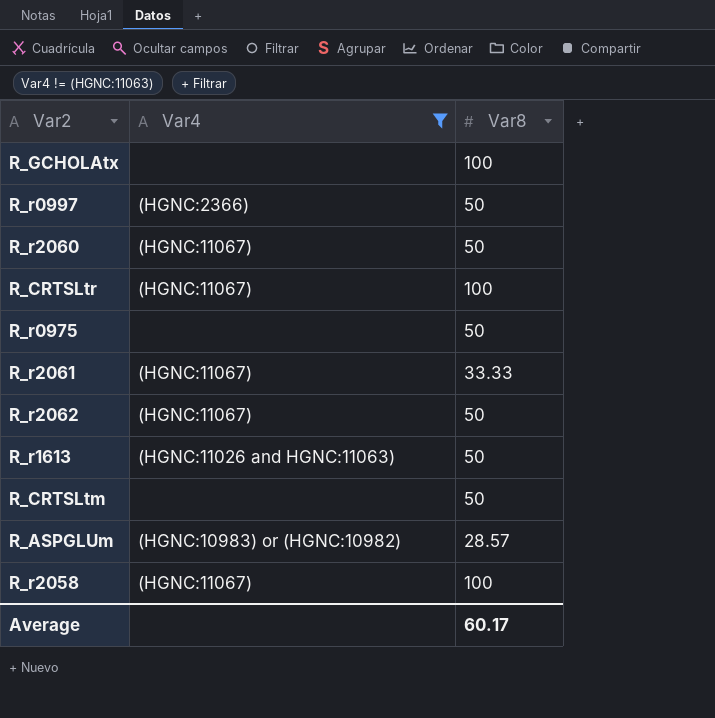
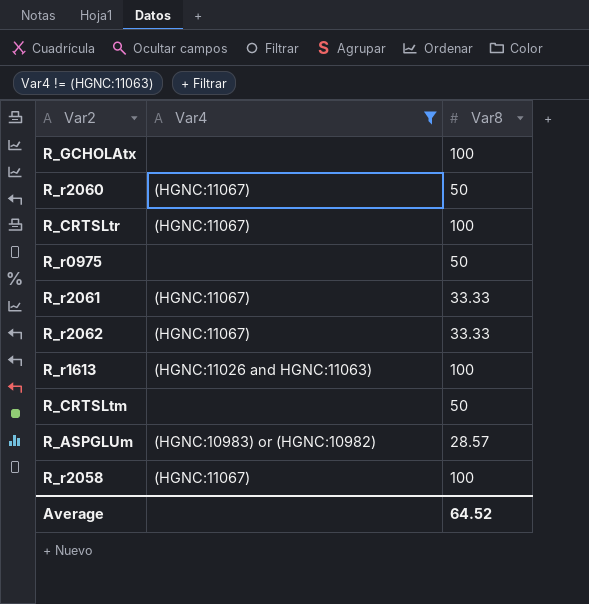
row R_r0997: (HGNC:2366) | 50 -> none
R_r2062 | Var8: 50 -> 33.33
R_r1613 | Var8: 50 -> 100
Average | Var8: 60.17 -> 64.52

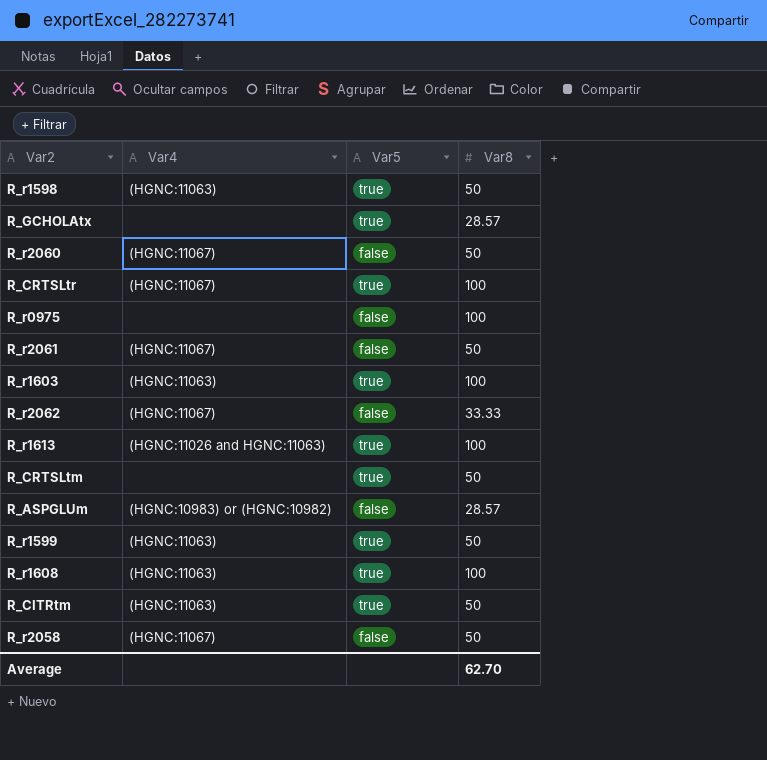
filter: Var4 != (HGNC:11063) -> none
column Var5 | position: none -> 3
R_GCHOLAtx | Var8: 100 -> 28.57
R_r0975 | Var8: 50 -> 100
R_r2061 | Var8: 33.33 -> 50
R_r2058 | Var8: 100 -> 50
Average | Var8: 64.52 -> 62.70

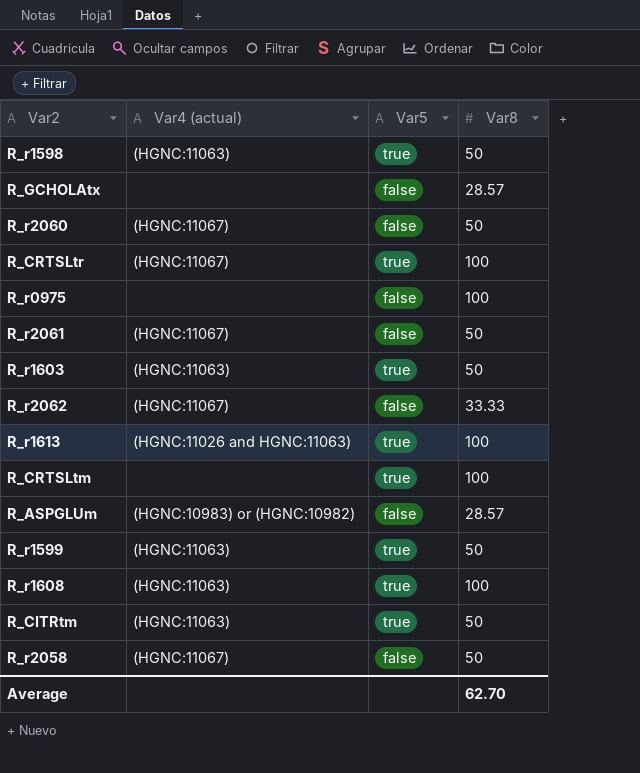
column name: Var4 -> Var4 (actual)
R_GCHOLAtx | Var5: true -> false
R_r1603 | Var8: 100 -> 50
R_CRTSLtm | Var8: 50 -> 100

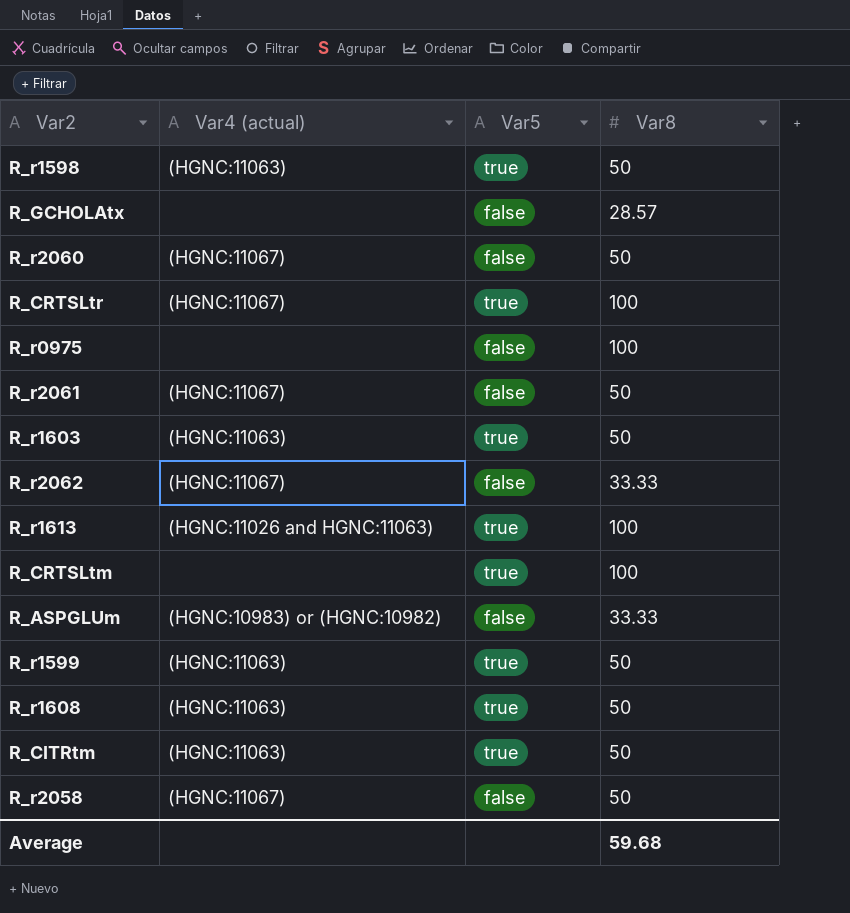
R_ASPGLUm | Var8: 28.57 -> 33.33
R_r1608 | Var8: 100 -> 50
Average | Var8: 62.70 -> 59.68

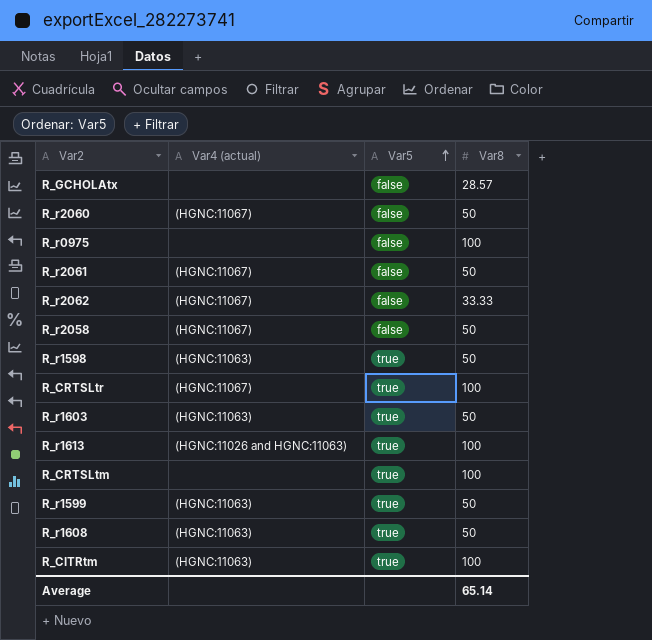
row order: none -> Var5 ascending
row R_ASPGLUm: (HGNC:10983) or (HGNC:10982) | false | 33.33 -> none
R_CITRtm | Var8: 50 -> 100
Average | Var8: 59.68 -> 65.14

